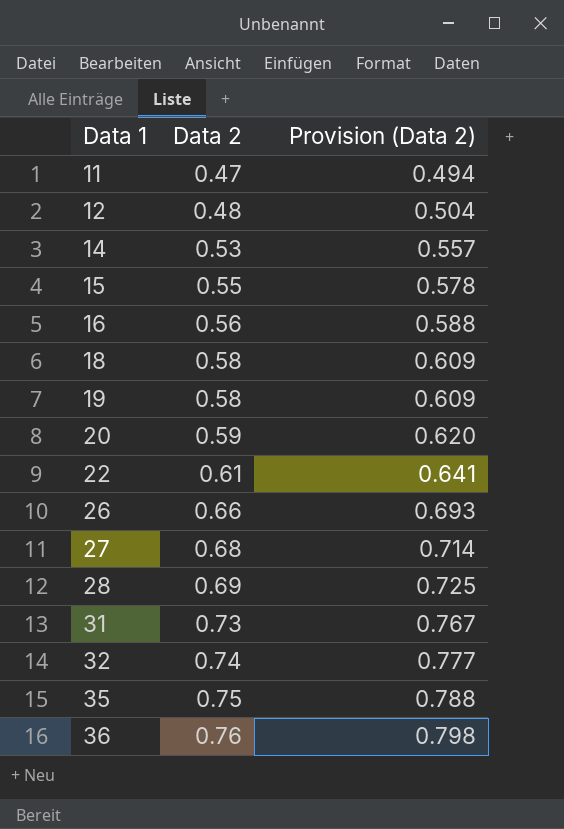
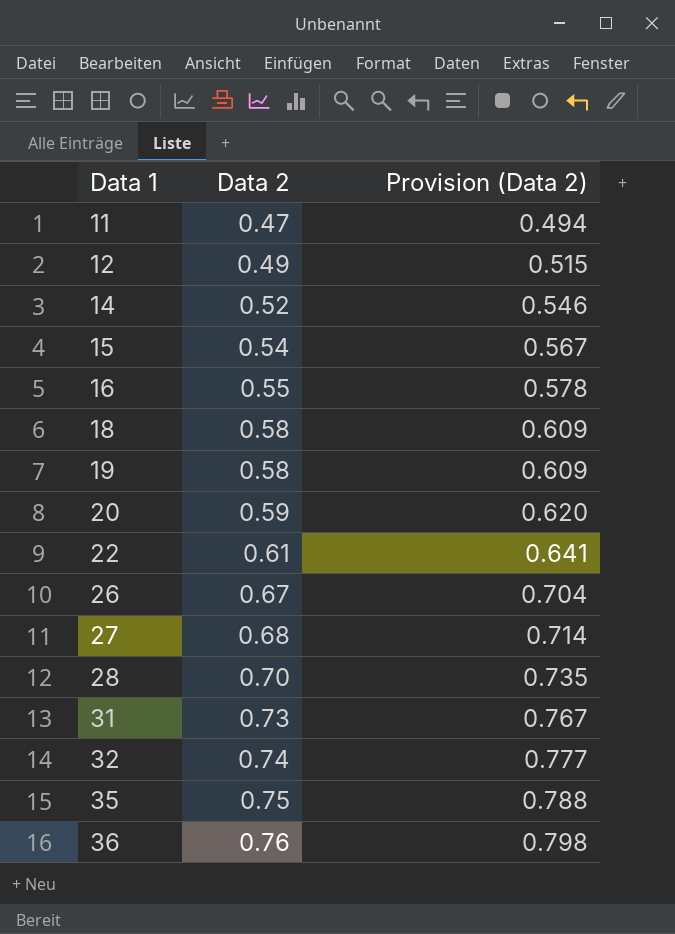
12 | Data 2: 0.48 -> 0.49
12 | Provision (Data 2): 0.504 -> 0.515
14 | Data 2: 0.53 -> 0.52
14 | Provision (Data 2): 0.557 -> 0.546
15 | Data 2: 0.55 -> 0.54
15 | Provision (Data 2): 0.578 -> 0.567
16 | Data 2: 0.56 -> 0.55
16 | Provision (Data 2): 0.588 -> 0.578
26 | Data 2: 0.66 -> 0.67
26 | Provision (Data 2): 0.693 -> 0.704
28 | Data 2: 0.69 -> 0.70
28 | Provision (Data 2): 0.725 -> 0.735

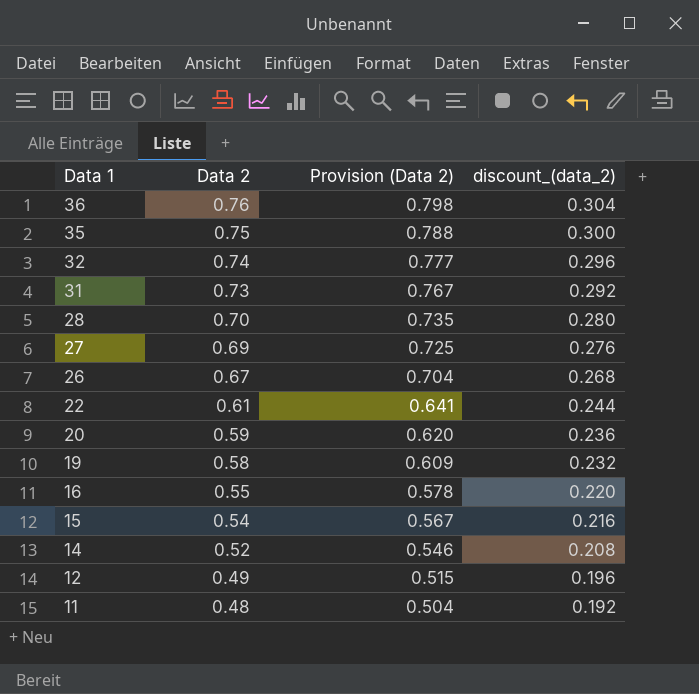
row order: Data 1 ascending -> Data 1 descending
column discount_(data_2) | formula: none -> [Data 2] * 0.4
row 18: 0.58 | 0.609 -> none
27 | Data 2: 0.68 -> 0.69
27 | Provision (Data 2): 0.714 -> 0.725
11 | Data 2: 0.47 -> 0.48
11 | Provision (Data 2): 0.494 -> 0.504

